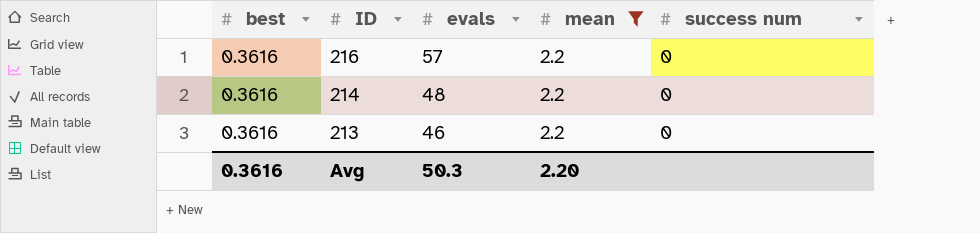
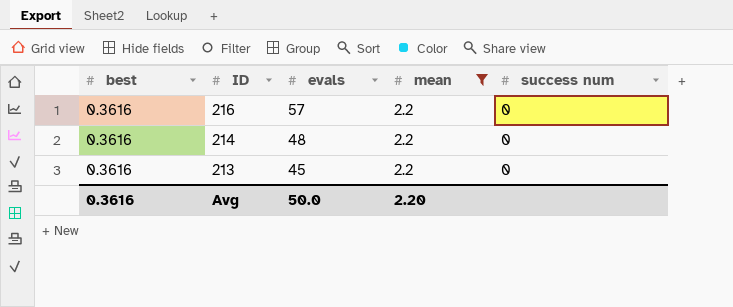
213 | evals: 46 -> 45
Avg | evals: 50.3 -> 50.0

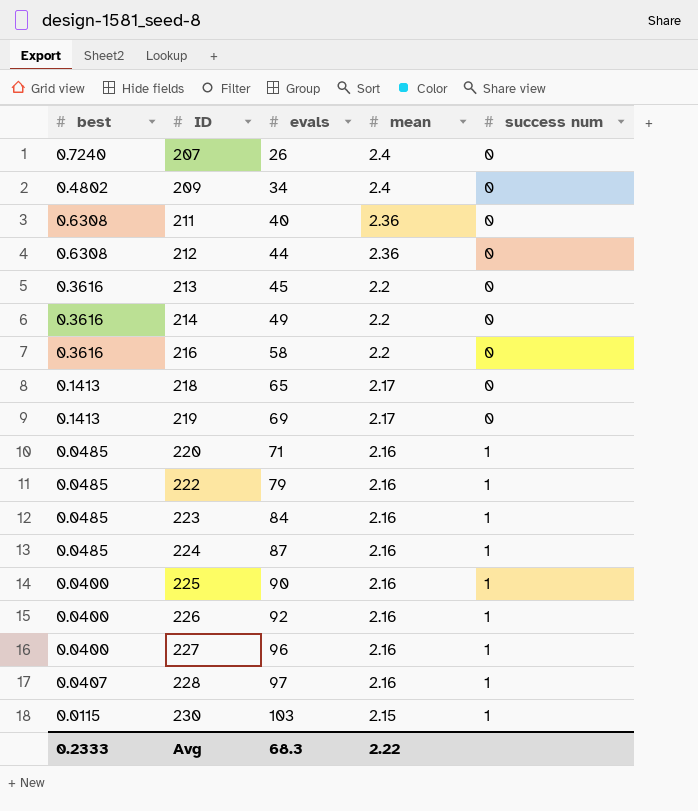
filter: mean = 2.2 -> none
row order: ID descending -> ID ascending
214 | evals: 48 -> 49
216 | evals: 57 -> 58
Avg | best: 0.3616 -> 0.2333
Avg | evals: 50.0 -> 68.3
Avg | mean: 2.20 -> 2.22

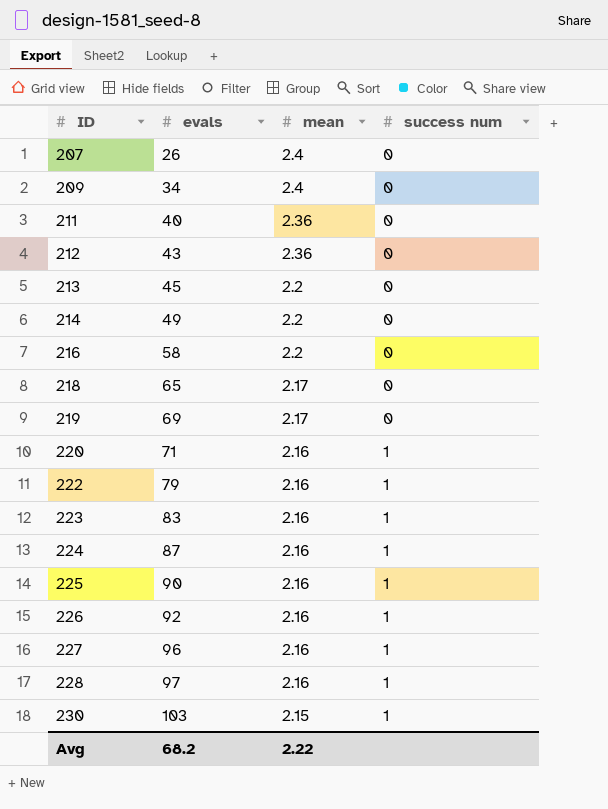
column best | position: 1 -> none
212 | evals: 44 -> 43
223 | evals: 84 -> 83
Avg | evals: 68.3 -> 68.2

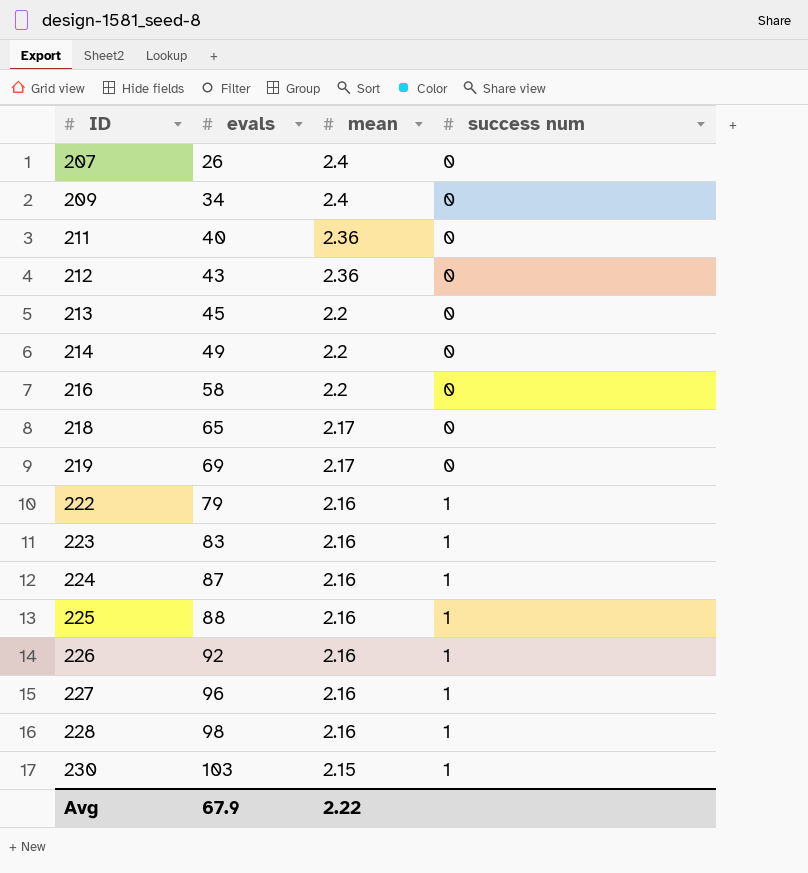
row 220: 71 | 2.16 | 1 -> none
225 | evals: 90 -> 88
228 | evals: 97 -> 98
Avg | evals: 68.2 -> 67.9

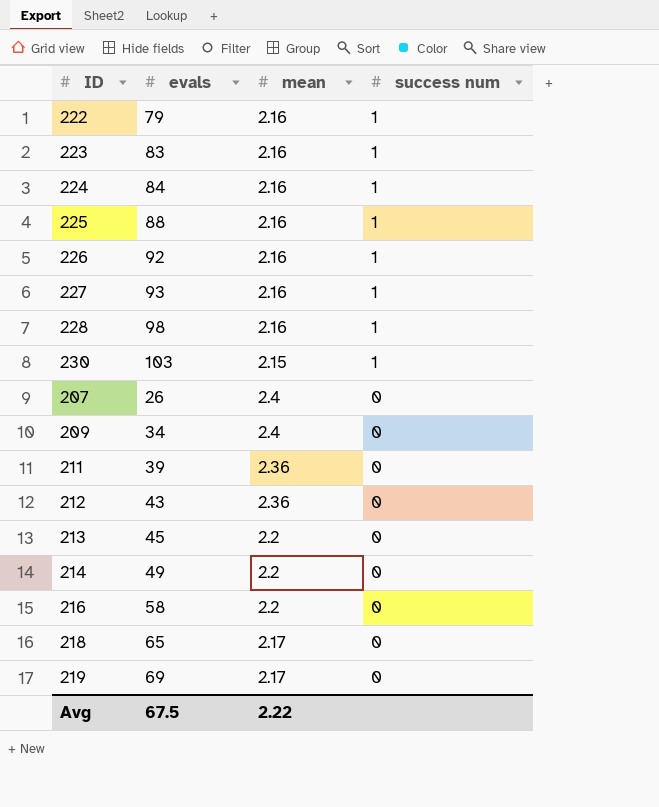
row order: ID ascending -> success num descending
224 | evals: 87 -> 84
227 | evals: 96 -> 93
211 | evals: 40 -> 39
Avg | evals: 67.9 -> 67.5

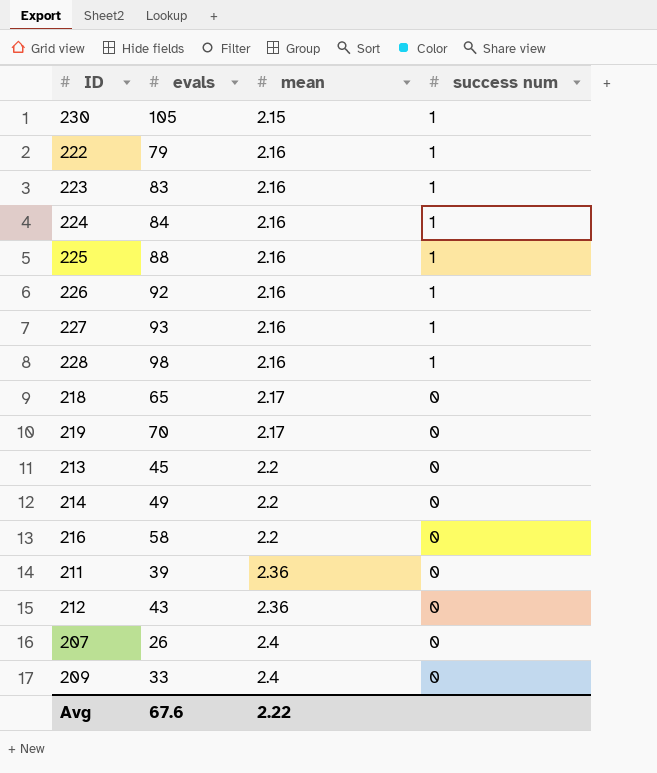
row order: success num descending -> mean ascending
230 | evals: 103 -> 105
219 | evals: 69 -> 70
209 | evals: 34 -> 33
Avg | evals: 67.5 -> 67.6

